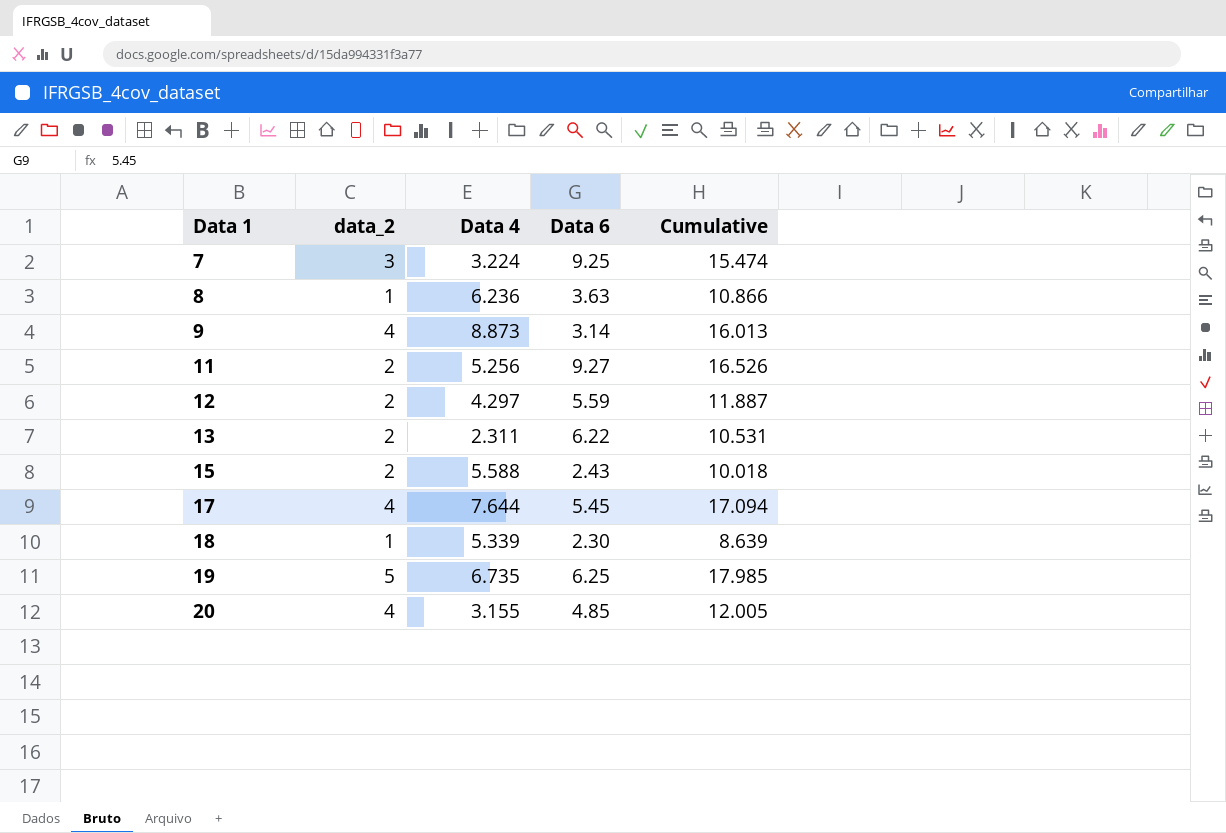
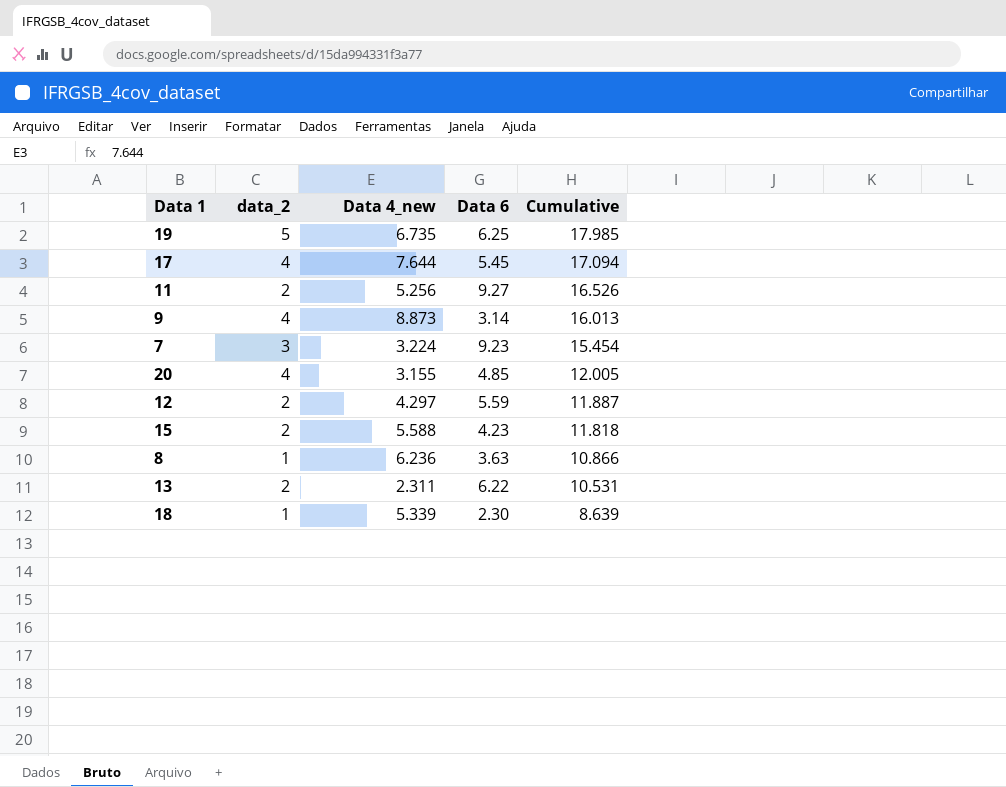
row order: Data 1 ascending -> Cumulative descending
column name: Data 4 -> Data 4_new
7 | Data 6: 9.25 -> 9.23
7 | Cumulative: 15.474 -> 15.454
15 | Data 6: 2.43 -> 4.23
15 | Cumulative: 10.018 -> 11.818

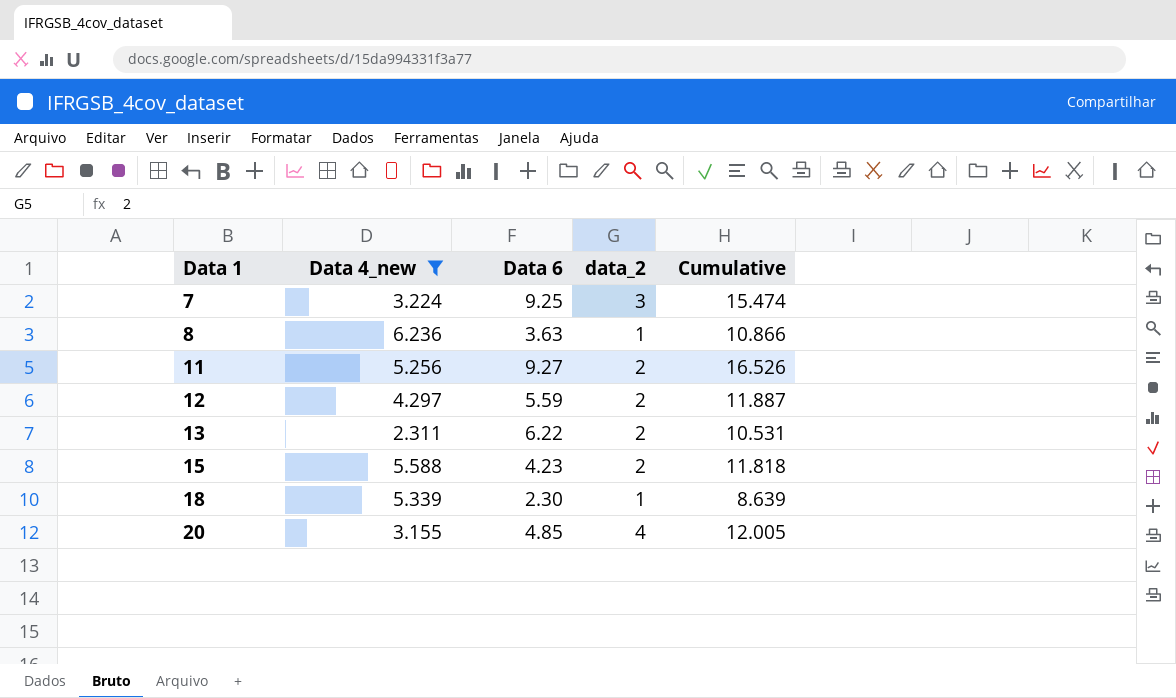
filter: none -> Data 4_new <= 6.236
row order: Cumulative descending -> Data 1 ascending
column data_2 | position: 2 -> 4
7 | Data 6: 9.23 -> 9.25
7 | Cumulative: 15.454 -> 15.474

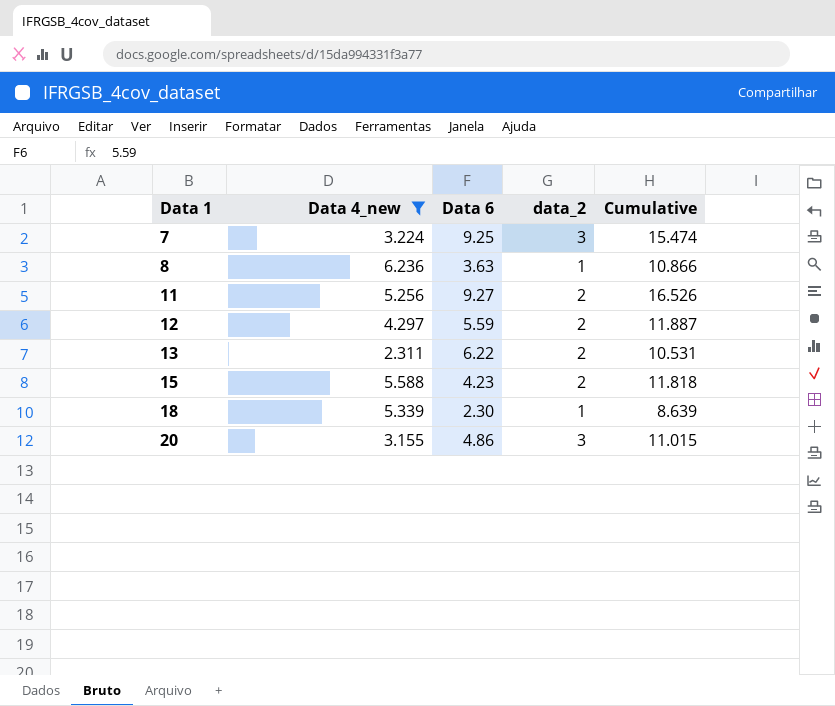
20 | Data 6: 4.85 -> 4.86
20 | data_2: 4 -> 3
20 | Cumulative: 12.005 -> 11.015

